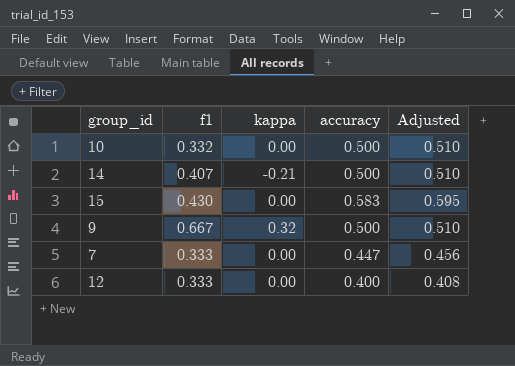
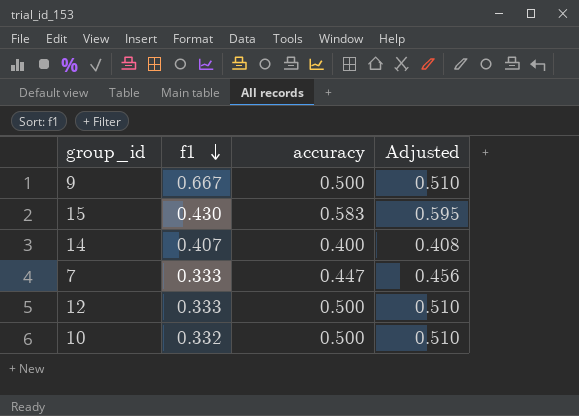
row order: none -> f1 descending
column kappa | position: 3 -> none
14 | accuracy: 0.500 -> 0.400
14 | Adjusted: 0.510 -> 0.408
12 | accuracy: 0.400 -> 0.500
12 | Adjusted: 0.408 -> 0.510

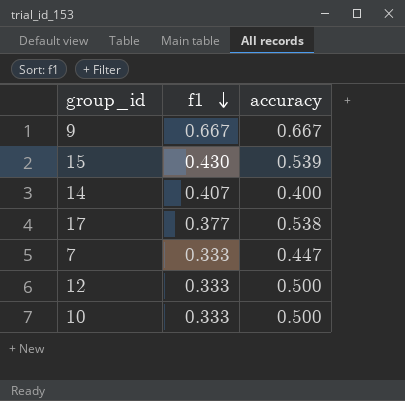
column Adjusted | formula: [accuracy] * 1.02 -> none
9 | accuracy: 0.500 -> 0.667
15 | accuracy: 0.583 -> 0.539
row 17: none -> 0.377 | 0.538
10 | f1: 0.332 -> 0.333

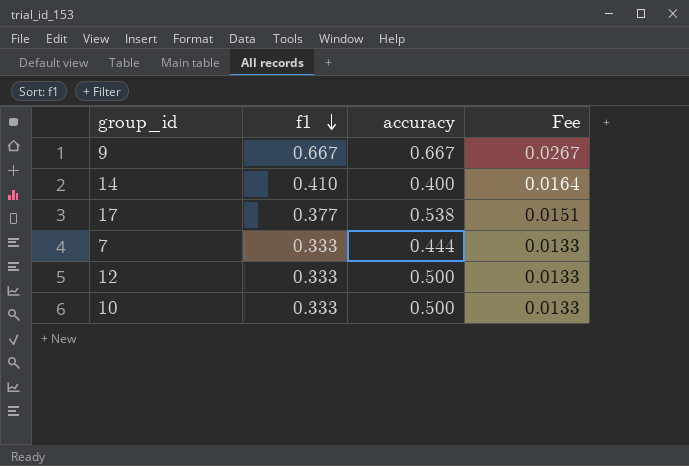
column Fee | formula: none -> [f1] * 0.04
row 15: 0.430 | 0.539 -> none
14 | f1: 0.407 -> 0.410
7 | accuracy: 0.447 -> 0.444

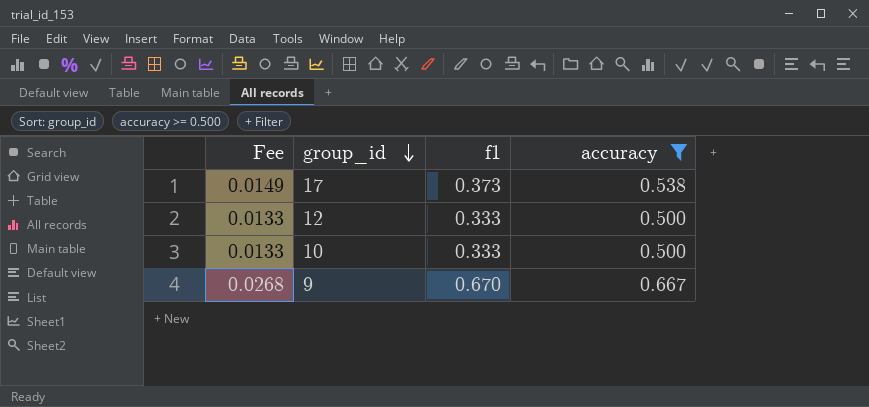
filter: none -> accuracy >= 0.500
row order: f1 descending -> group_id descending
column Fee | position: 4 -> 1
17 | Fee: 0.0151 -> 0.0149
17 | f1: 0.377 -> 0.373
9 | Fee: 0.0267 -> 0.0268
9 | f1: 0.667 -> 0.670

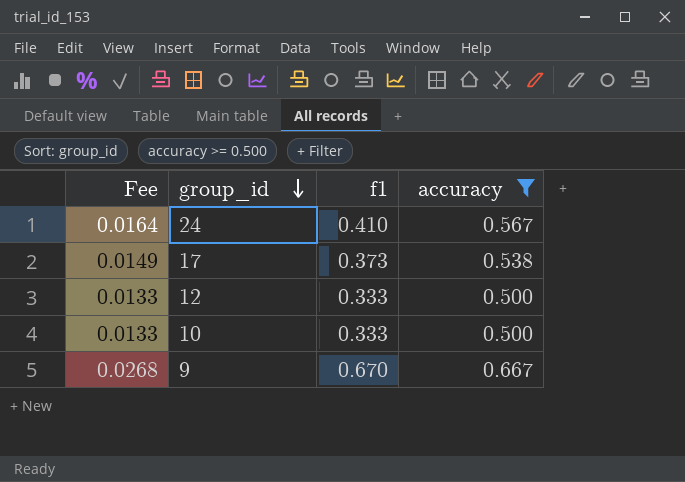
row 24: none -> 0.0164 | 0.410 | 0.567

